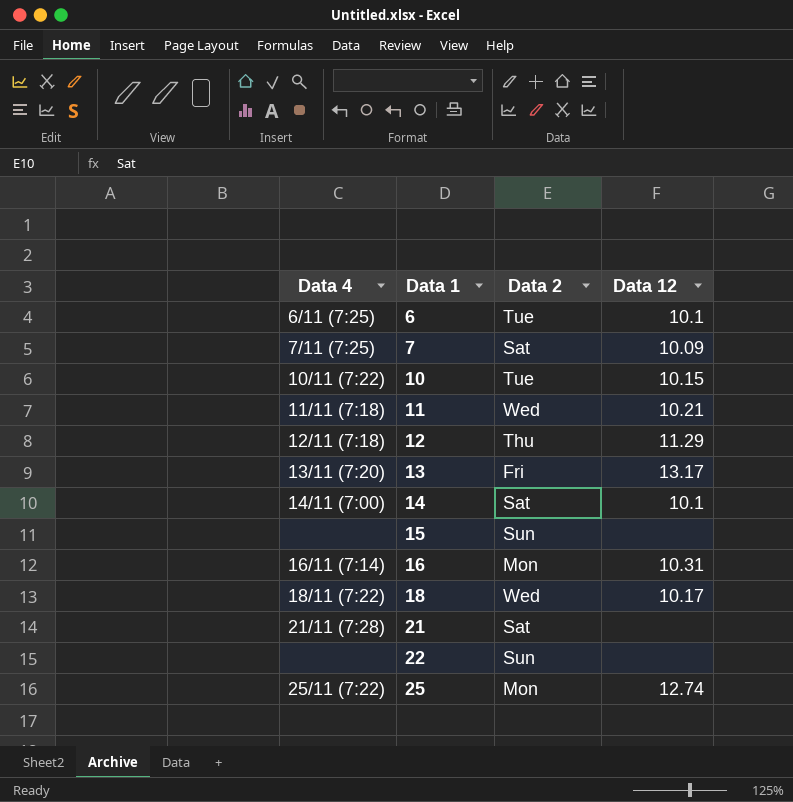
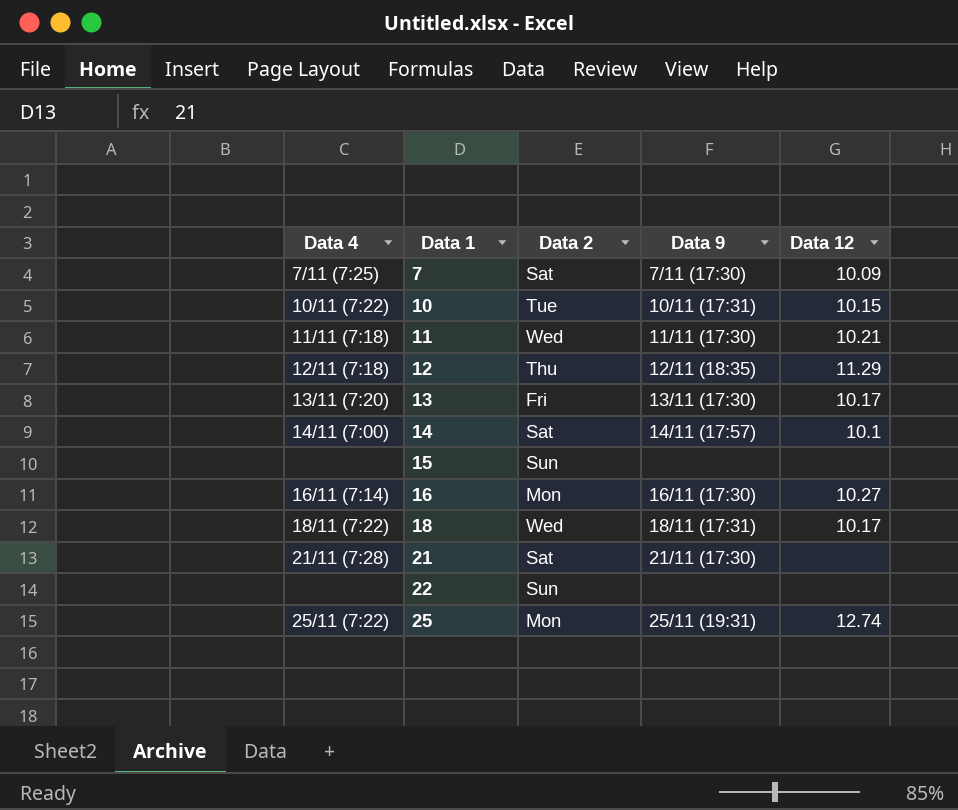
column Data 9 | position: none -> 4
row 6: 6/11 (7:25) | Tue | 10.1 -> none
13 | Data 12: 13.17 -> 10.17
16 | Data 12: 10.31 -> 10.27

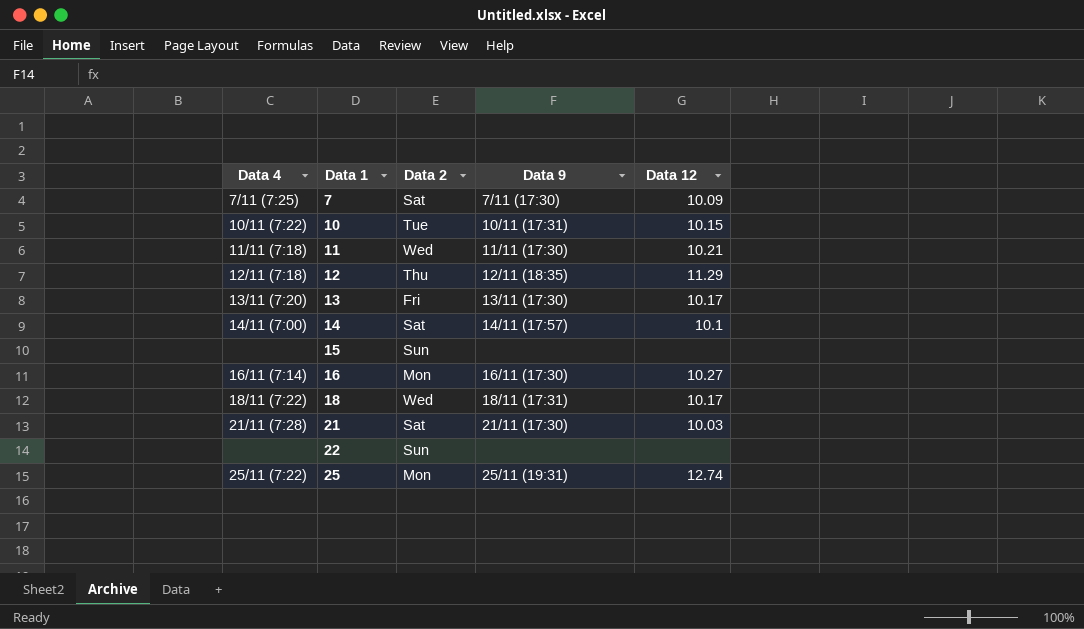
21 | Data 12: none -> 10.03

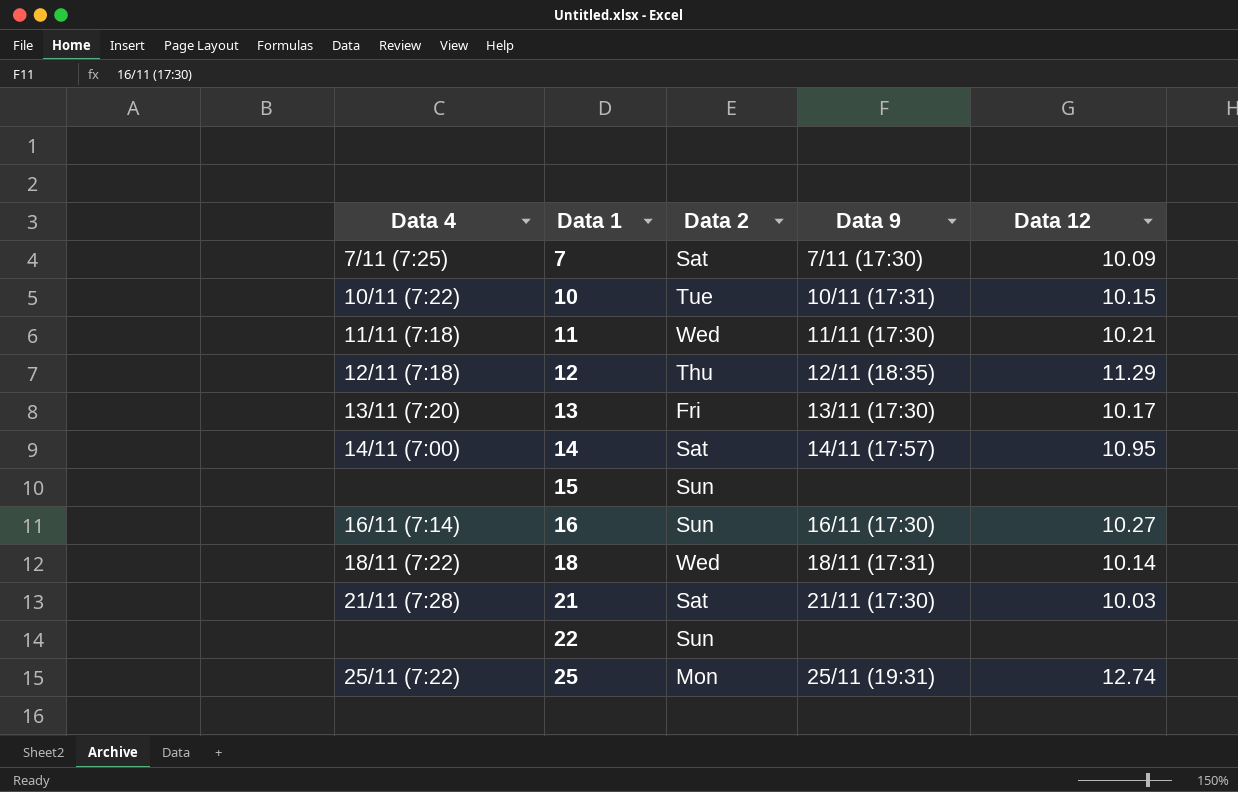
14 | Data 12: 10.1 -> 10.95
16 | Data 2: Mon -> Sun
18 | Data 12: 10.17 -> 10.14

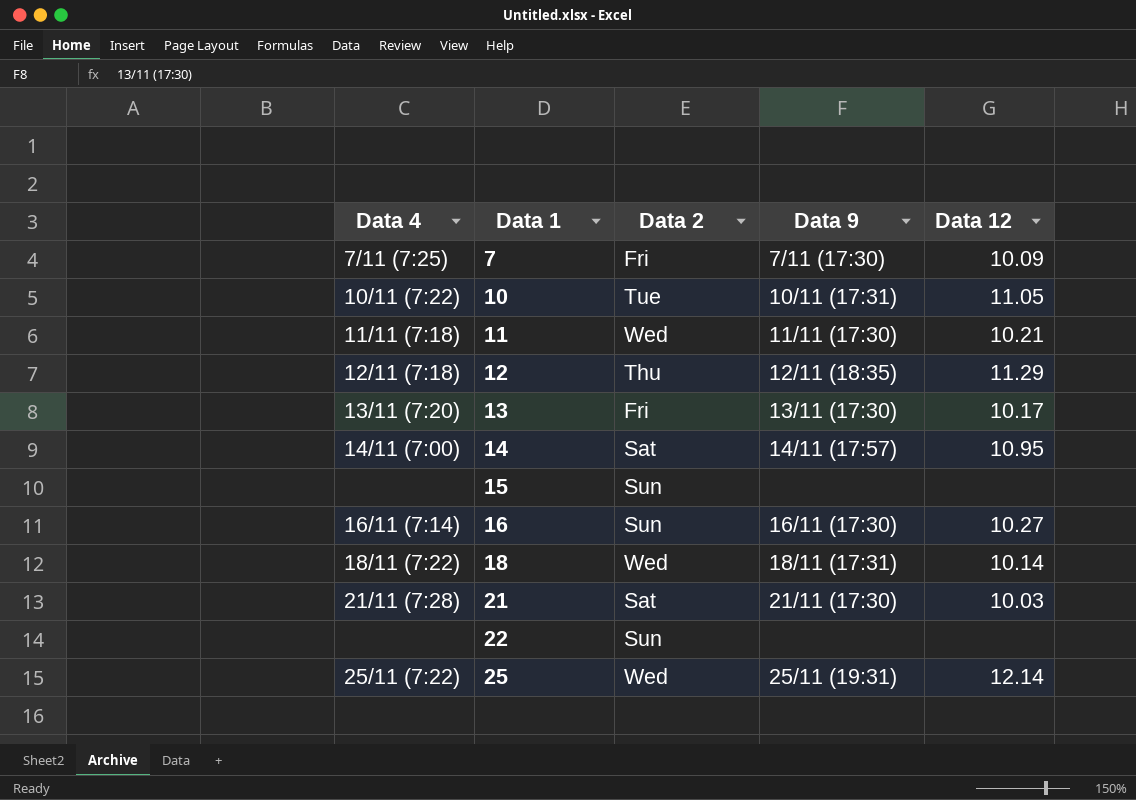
7 | Data 2: Sat -> Fri
10 | Data 12: 10.15 -> 11.05
25 | Data 2: Mon -> Wed
25 | Data 12: 12.74 -> 12.14

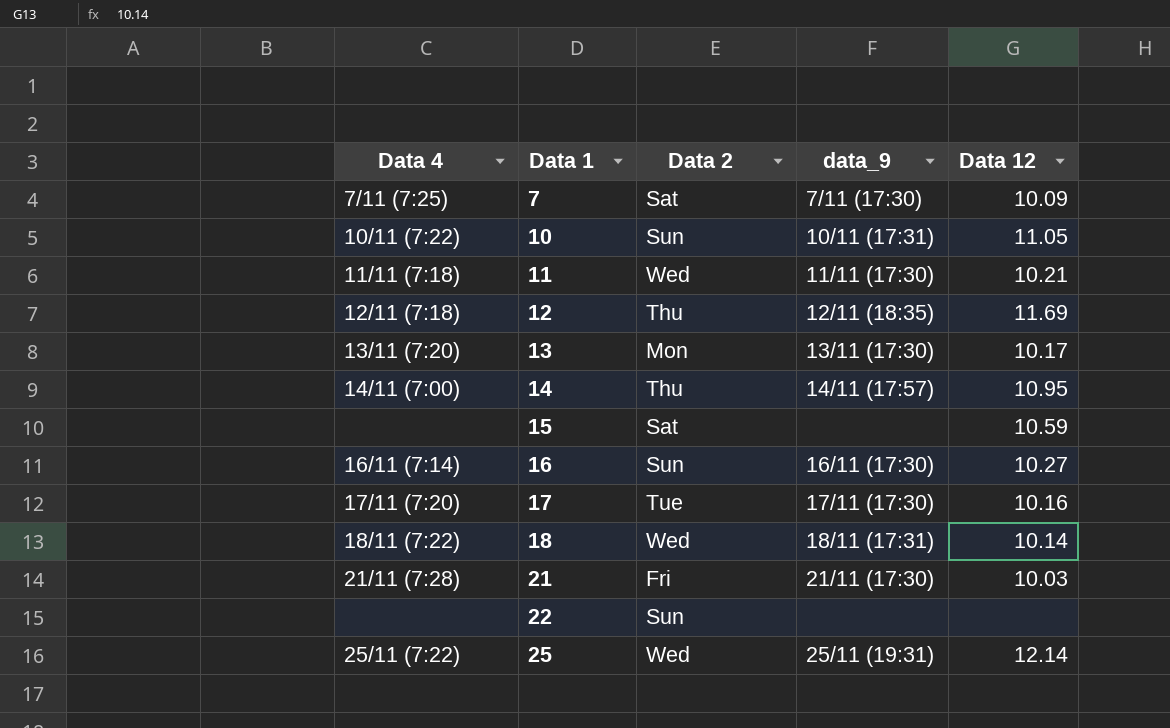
column name: Data 9 -> data_9
7 | Data 2: Fri -> Sat
10 | Data 2: Tue -> Sun
12 | Data 12: 11.29 -> 11.69
13 | Data 2: Fri -> Mon
14 | Data 2: Sat -> Thu
15 | Data 2: Sun -> Sat
15 | Data 12: none -> 10.59
row 17: none -> 17/11 (7:20) | Tue | 17/11 (17:30) | 10.16
21 | Data 2: Sat -> Fri

